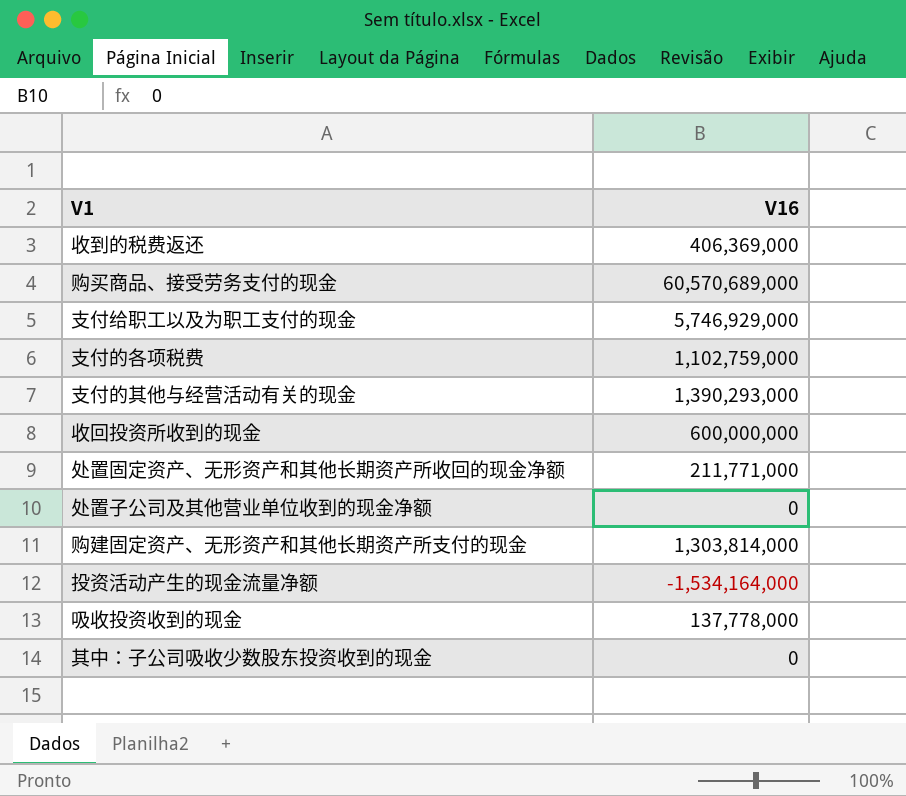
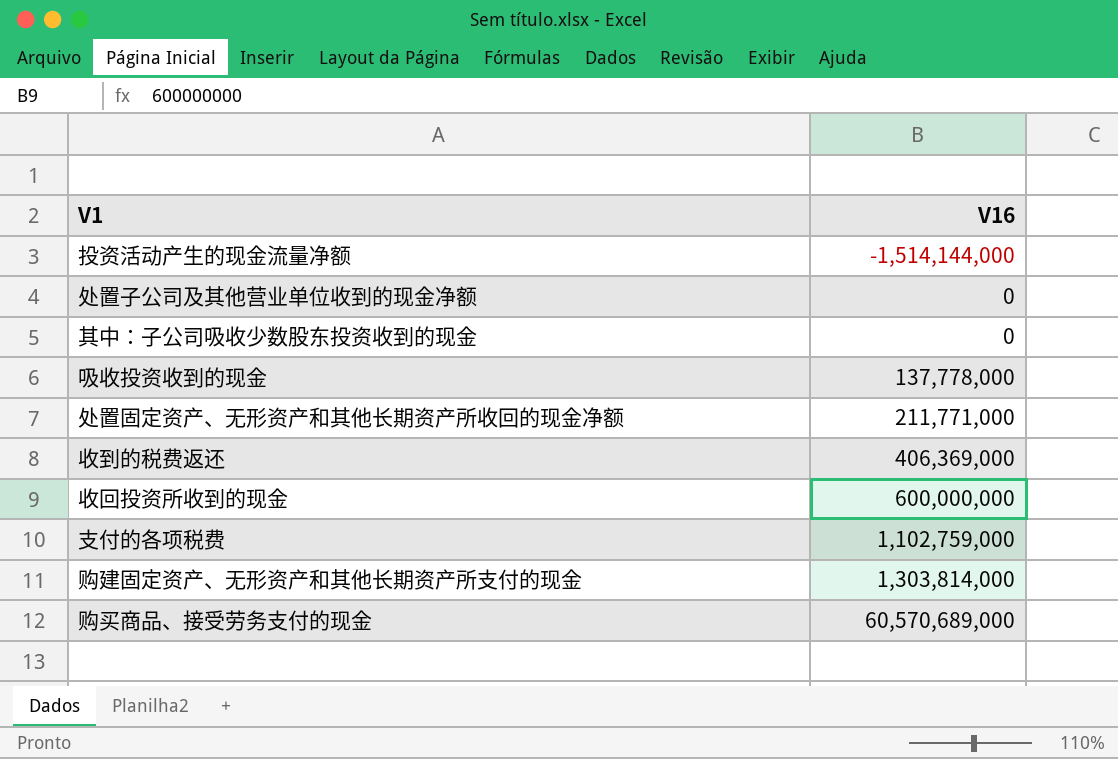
row order: none -> V16 ascending
row 支付给职工以及为职工支付的现金: 5,746,929,000 -> none
row 支付的其他与经营活动有关的现金: 1,390,293,000 -> none
投资活动产生的现金流量净额 | V16: -1,534,164,000 -> -1,514,144,000

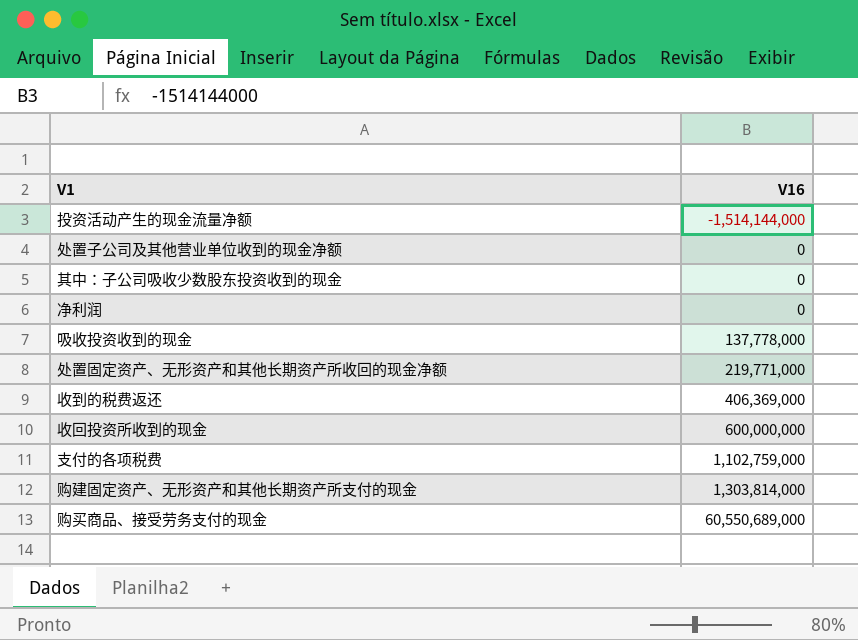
row 净利润: none -> 0
处置固定资产、无形资产和其他长期资产所收回的现金净额 | V16: 211,771,000 -> 219,771,000
购买商品、接受劳务支付的现金 | V16: 60,570,689,000 -> 60,550,689,000

